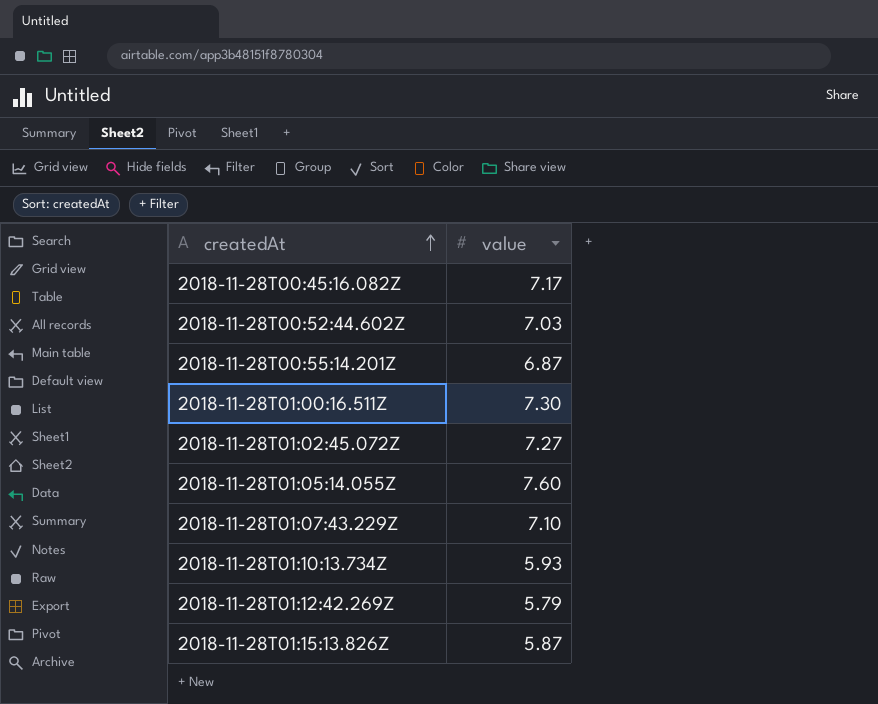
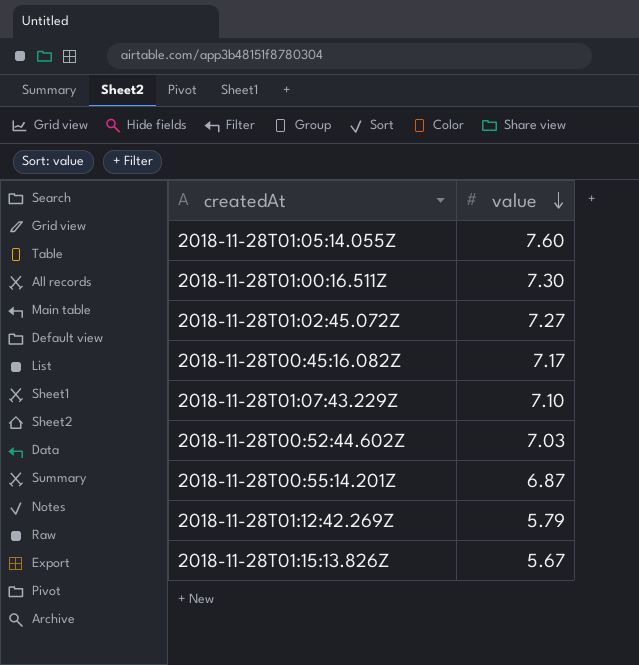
row order: createdAt ascending -> value descending
row 2018-11-28T01:10:13.734Z: 5.93 -> none
2018-11-28T01:15:13.826Z | value: 5.87 -> 5.67

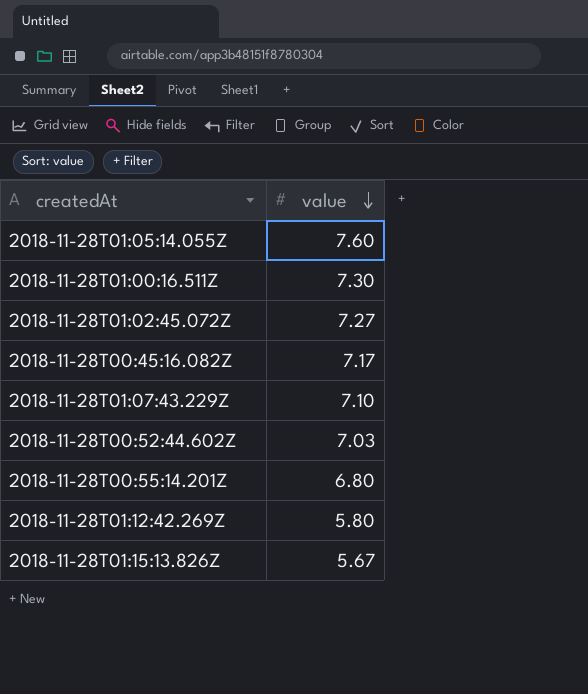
2018-11-28T00:55:14.201Z | value: 6.87 -> 6.80
2018-11-28T01:12:42.269Z | value: 5.79 -> 5.80

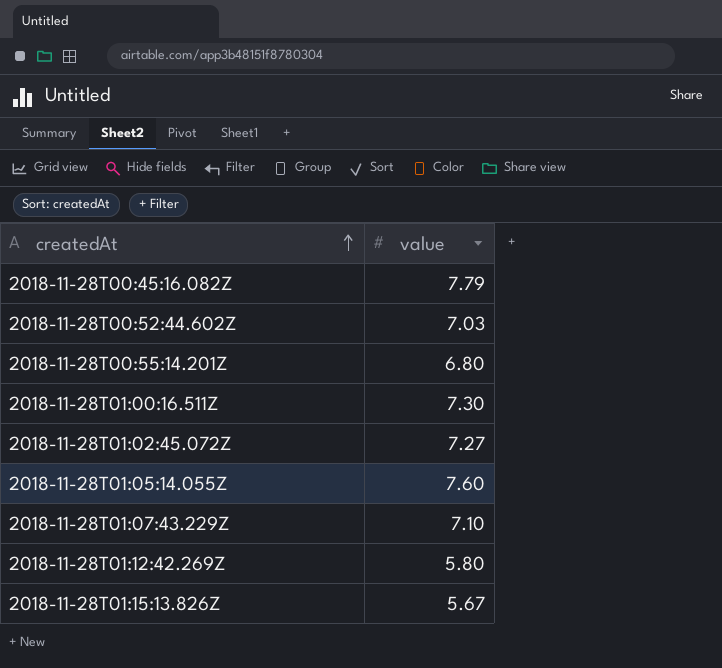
row order: value descending -> createdAt ascending
2018-11-28T00:45:16.082Z | value: 7.17 -> 7.79

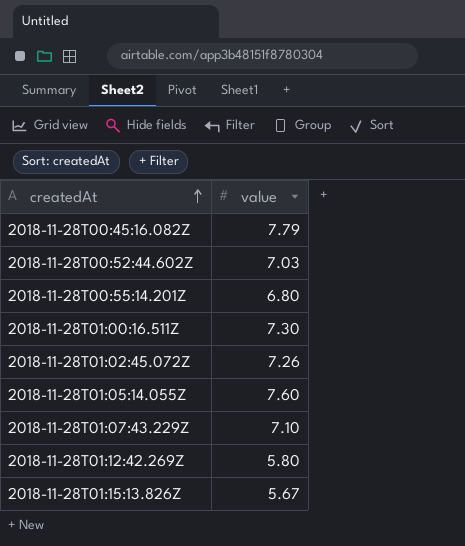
2018-11-28T01:02:45.072Z | value: 7.27 -> 7.26

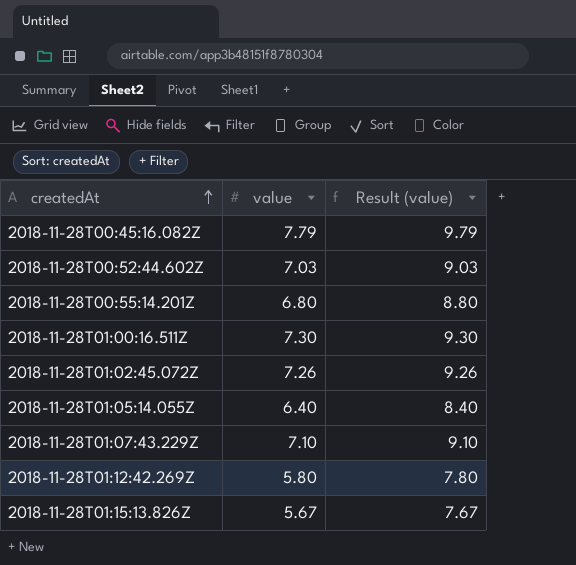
column Result (value) | formula: none -> [value] + 2
2018-11-28T01:05:14.055Z | value: 7.60 -> 6.40

